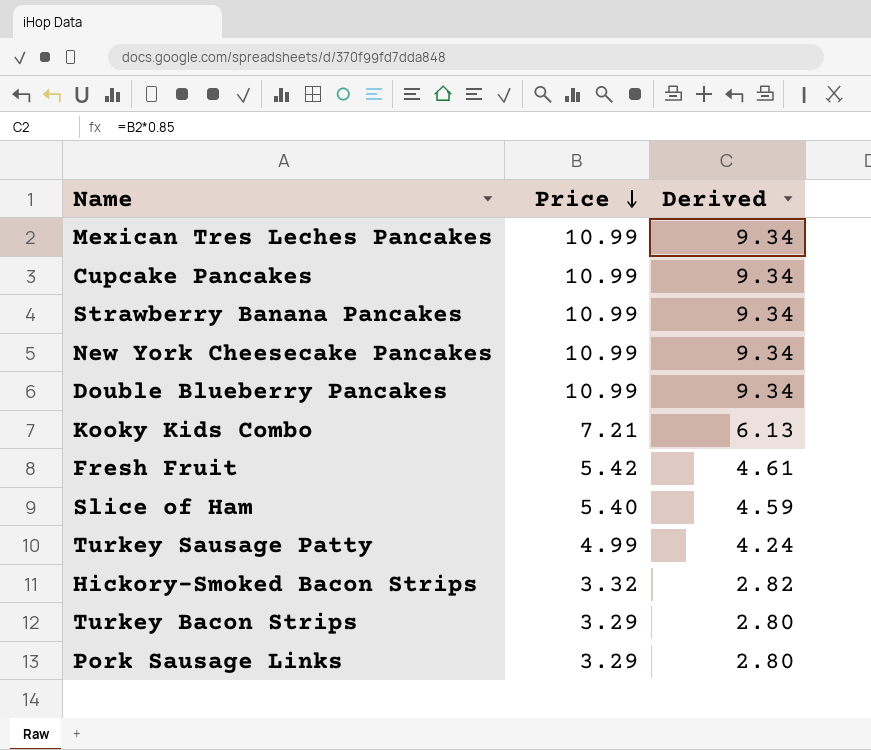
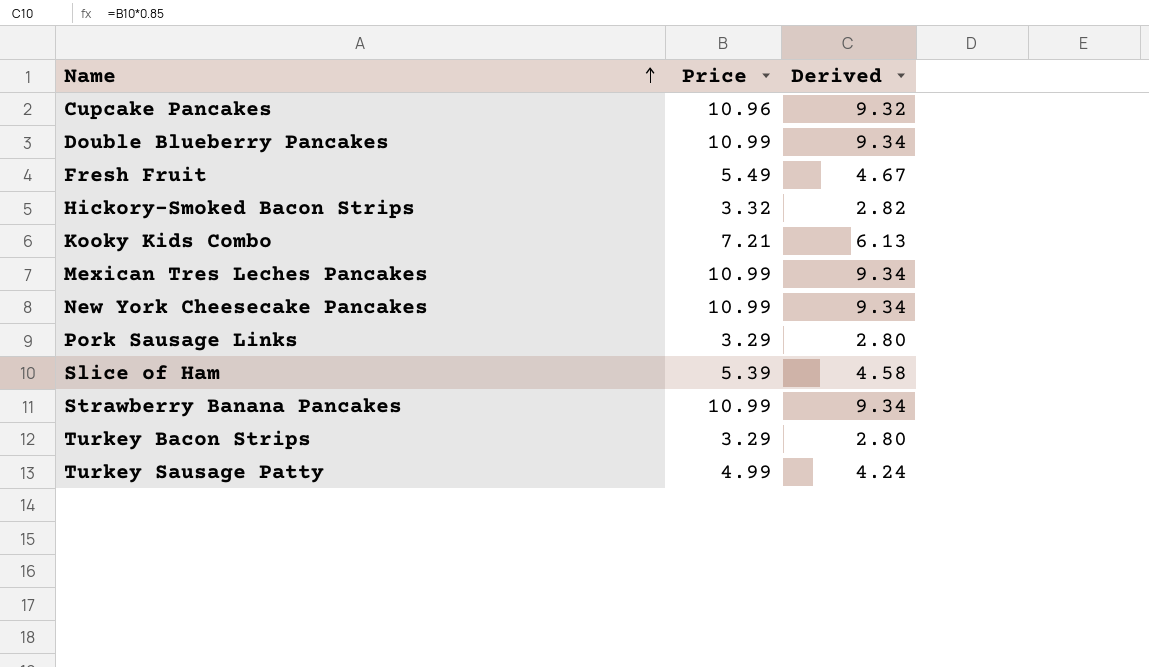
row order: Price descending -> Name ascending
Cupcake Pancakes | Price: 10.99 -> 10.96
Cupcake Pancakes | Derived: 9.34 -> 9.32
Fresh Fruit | Price: 5.42 -> 5.49
Fresh Fruit | Derived: 4.61 -> 4.67
Slice of Ham | Price: 5.40 -> 5.39
Slice of Ham | Derived: 4.59 -> 4.58

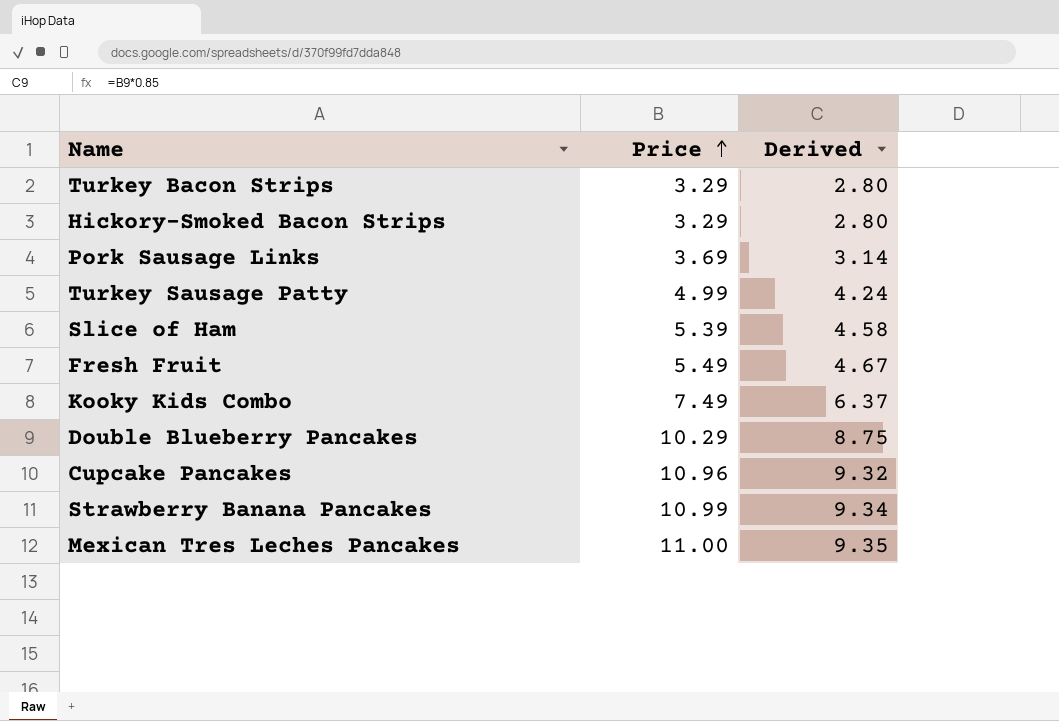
row order: Name ascending -> Price ascending
row New York Cheesecake Pancakes: 10.99 | 9.34 -> none
Hickory-Smoked Bacon Strips | Price: 3.32 -> 3.29
Hickory-Smoked Bacon Strips | Derived: 2.82 -> 2.80
Pork Sausage Links | Price: 3.29 -> 3.69
Pork Sausage Links | Derived: 2.80 -> 3.14
Kooky Kids Combo | Price: 7.21 -> 7.49
Kooky Kids Combo | Derived: 6.13 -> 6.37
Double Blueberry Pancakes | Price: 10.99 -> 10.29
Double Blueberry Pancakes | Derived: 9.34 -> 8.75
Mexican Tres Leches Pancakes | Price: 10.99 -> 11.00
Mexican Tres Leches Pancakes | Derived: 9.34 -> 9.35

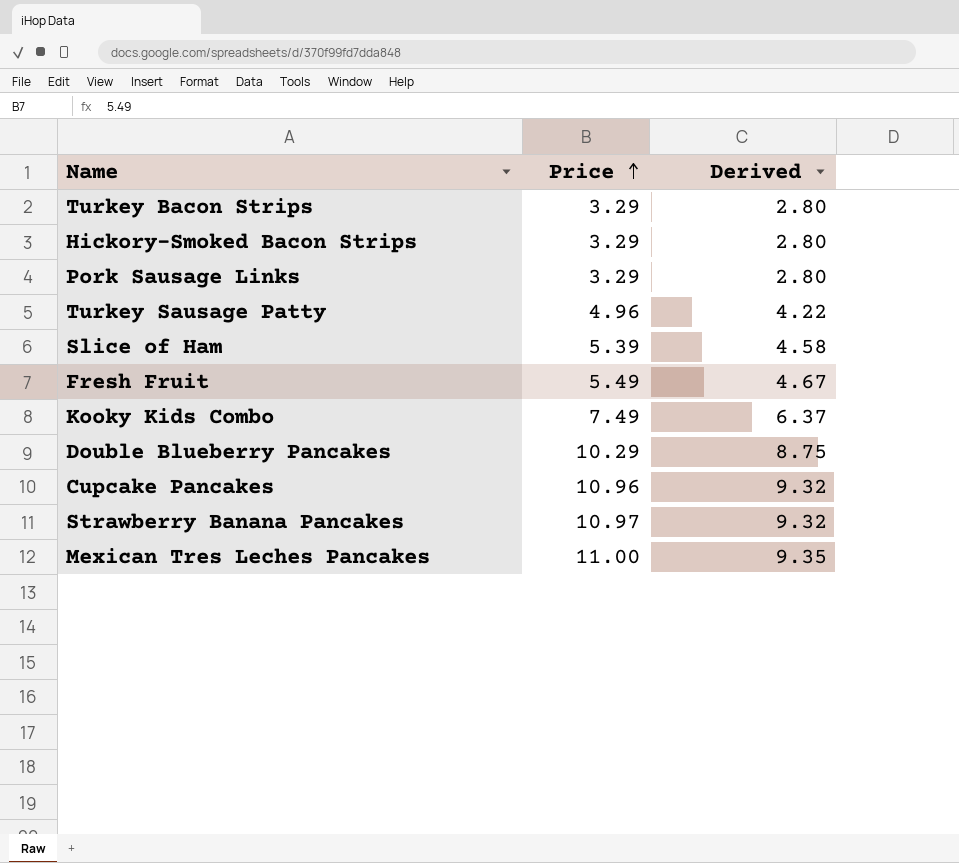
Pork Sausage Links | Price: 3.69 -> 3.29
Pork Sausage Links | Derived: 3.14 -> 2.80
Turkey Sausage Patty | Price: 4.99 -> 4.96
Turkey Sausage Patty | Derived: 4.24 -> 4.22
Strawberry Banana Pancakes | Price: 10.99 -> 10.97
Strawberry Banana Pancakes | Derived: 9.34 -> 9.32

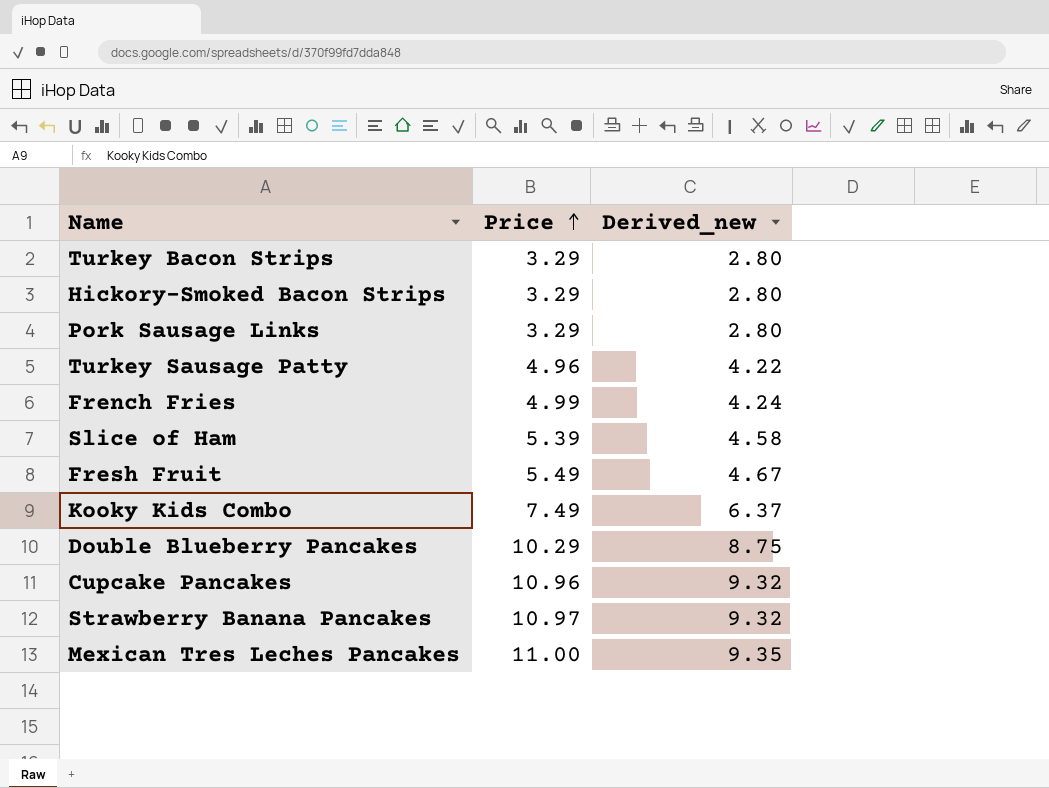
column name: Derived -> Derived_new
row French Fries: none -> 4.99 | 4.24

